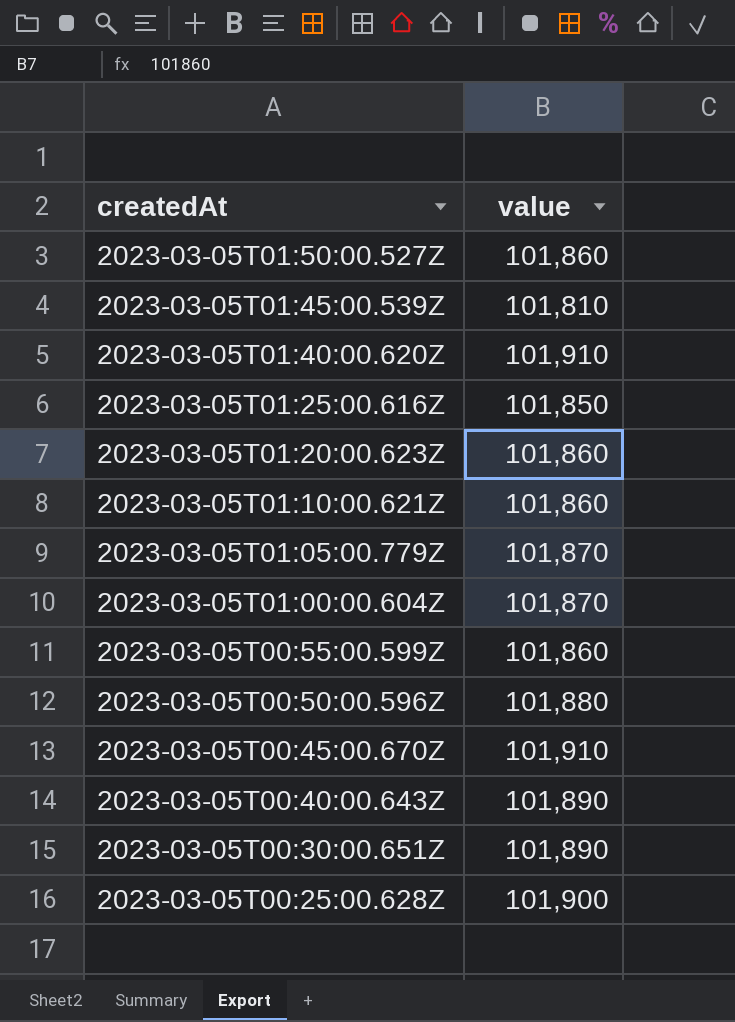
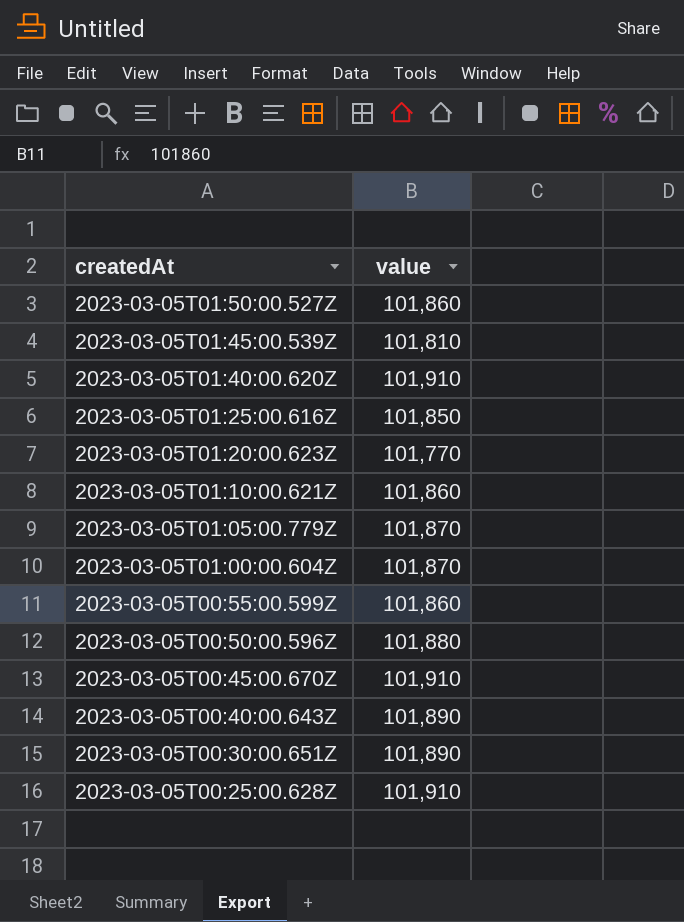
2023-03-05T01:20:00.623Z | value: 101,860 -> 101,770
2023-03-05T00:25:00.628Z | value: 101,900 -> 101,910

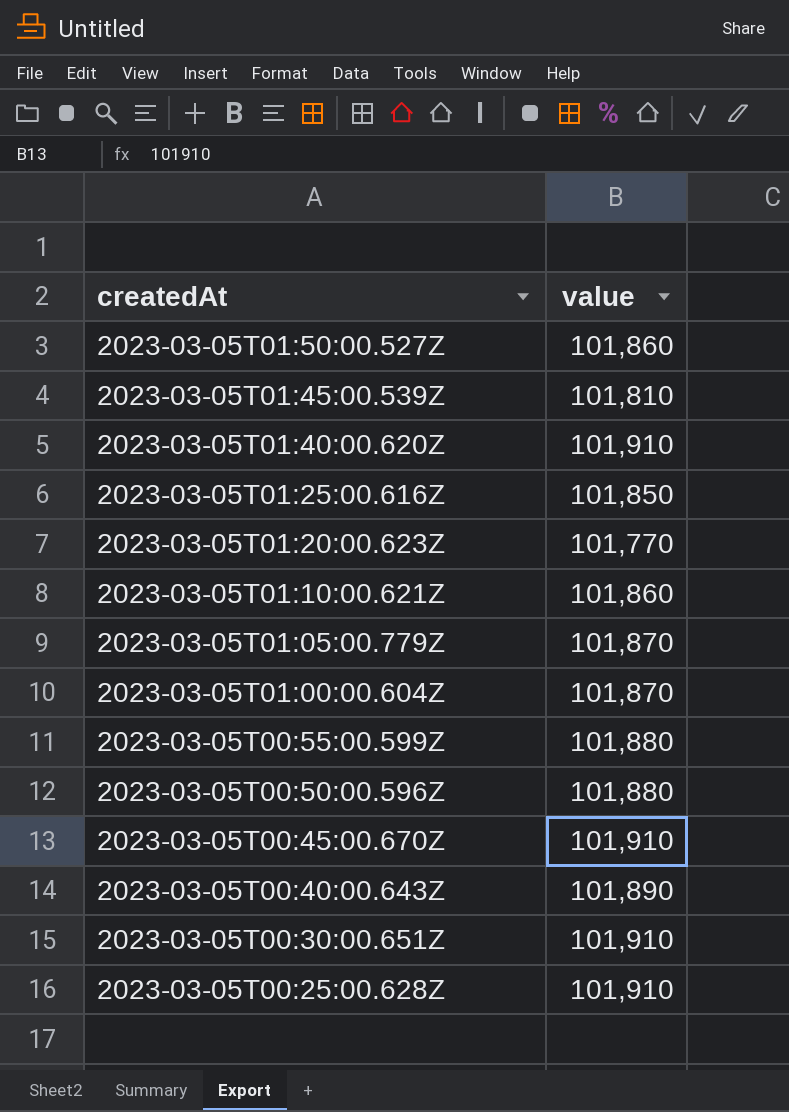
2023-03-05T00:55:00.599Z | value: 101,860 -> 101,880
2023-03-05T00:30:00.651Z | value: 101,890 -> 101,910

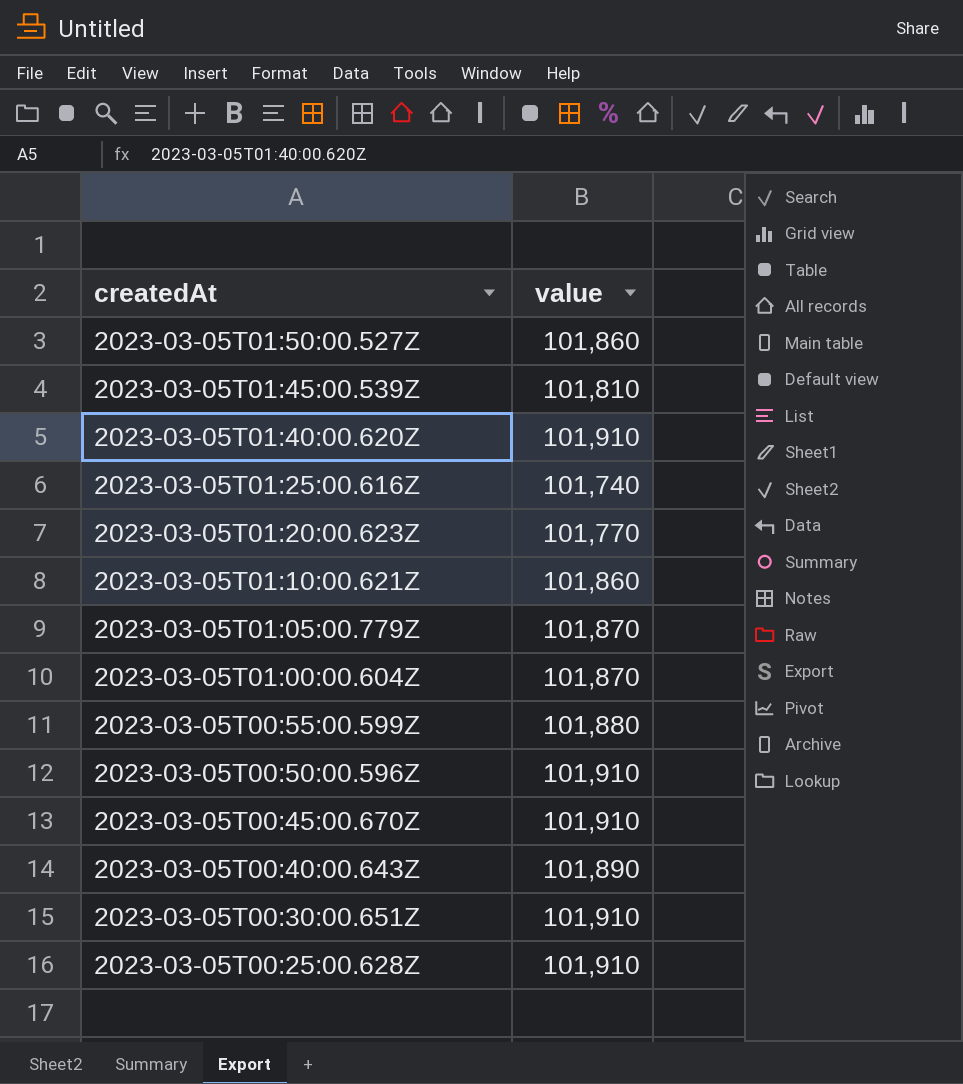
2023-03-05T01:25:00.616Z | value: 101,850 -> 101,740
2023-03-05T00:50:00.596Z | value: 101,880 -> 101,910

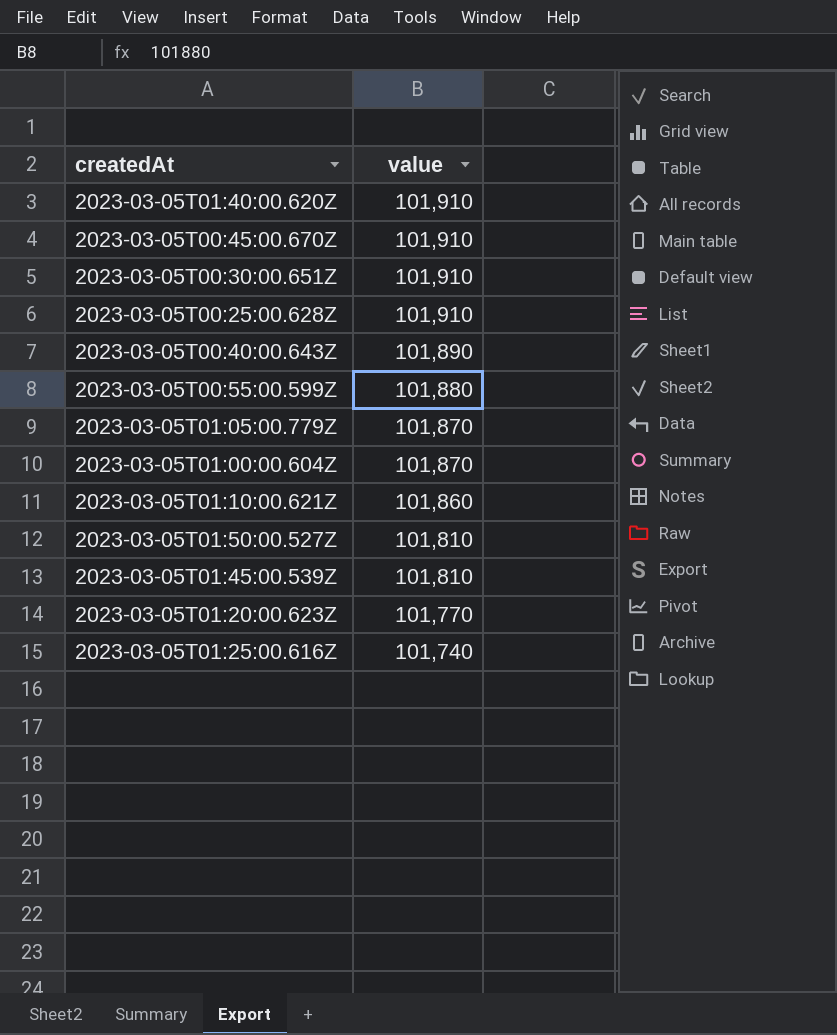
row order: createdAt descending -> value descending
row 2023-03-05T00:50:00.596Z: 101,910 -> none
2023-03-05T01:50:00.527Z | value: 101,860 -> 101,810

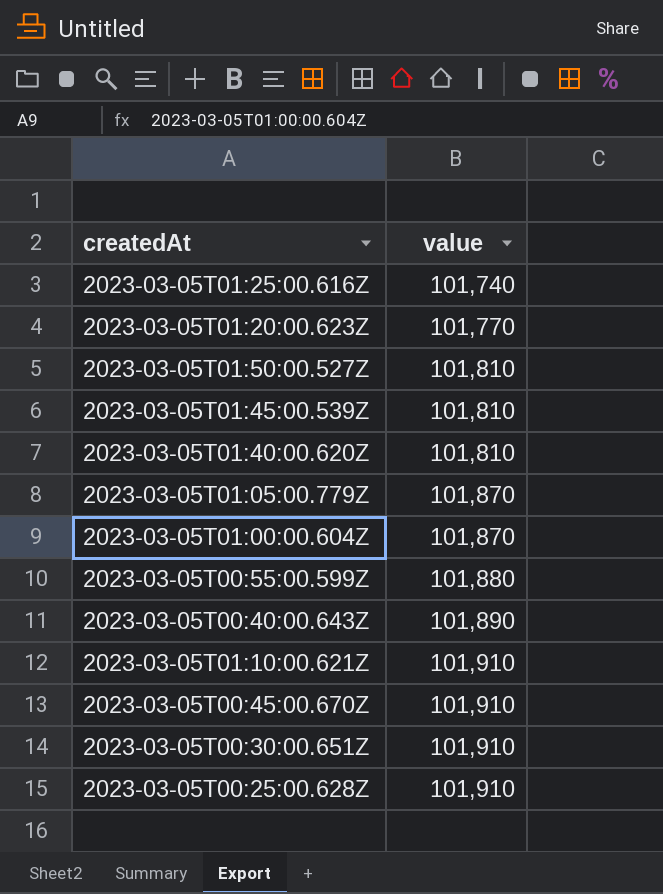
row order: value descending -> value ascending
2023-03-05T01:40:00.620Z | value: 101,910 -> 101,810
2023-03-05T01:10:00.621Z | value: 101,860 -> 101,910

